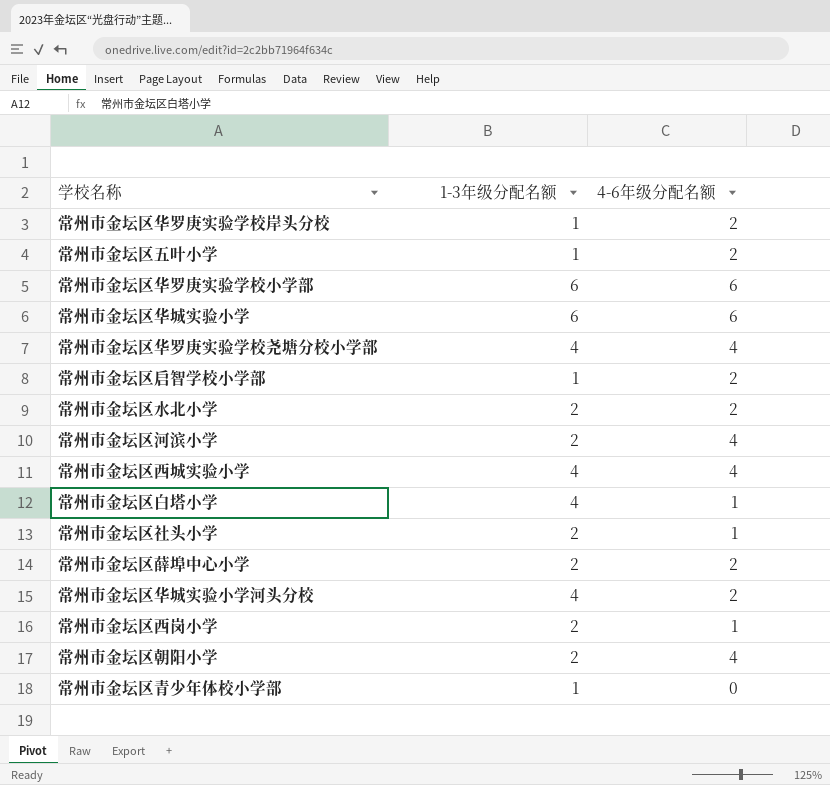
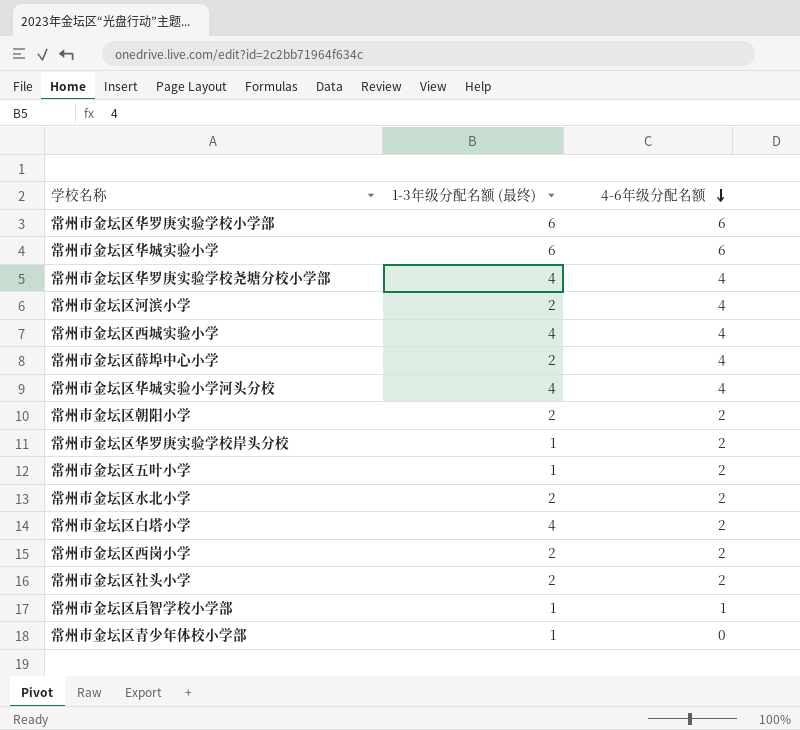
row order: none -> 4-6年级分配名额 descending
column name: 1-3年级分配名额 -> 1-3年级分配名额 (最终)
常州市金坛区薛埠中心小学 | 4-6年级分配名额: 2 -> 4
常州市金坛区华城实验小学河头分校 | 4-6年级分配名额: 2 -> 4
常州市金坛区朝阳小学 | 4-6年级分配名额: 4 -> 2
常州市金坛区白塔小学 | 4-6年级分配名额: 1 -> 2
常州市金坛区西岗小学 | 4-6年级分配名额: 1 -> 2
常州市金坛区社头小学 | 4-6年级分配名额: 1 -> 2
常州市金坛区启智学校小学部 | 4-6年级分配名额: 2 -> 1

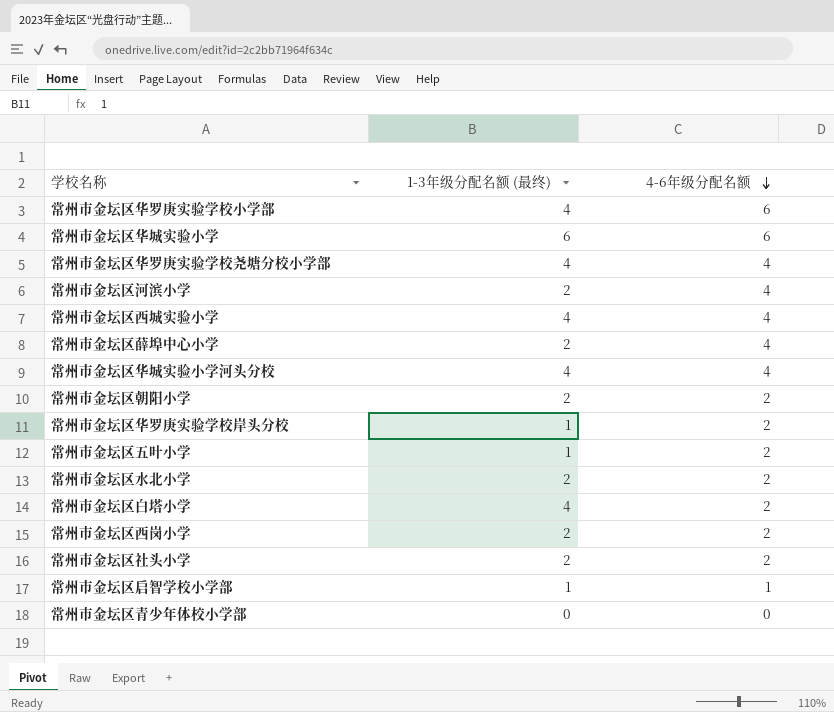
常州市金坛区华罗庚实验学校小学部 | 1-3年级分配名额 (最终): 6 -> 4
常州市金坛区青少年体校小学部 | 1-3年级分配名额 (最终): 1 -> 0

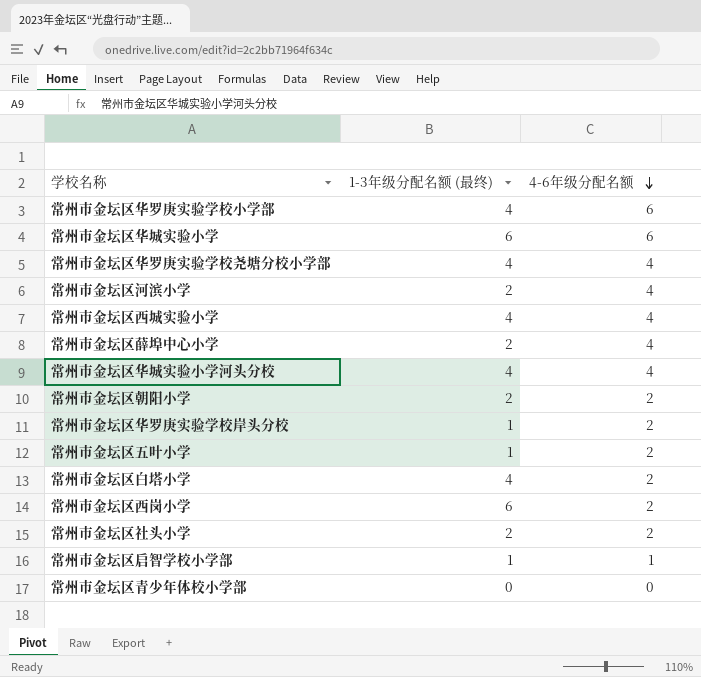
row 常州市金坛区水北小学: 2 | 2 -> none
常州市金坛区西岗小学 | 1-3年级分配名额 (最终): 2 -> 6

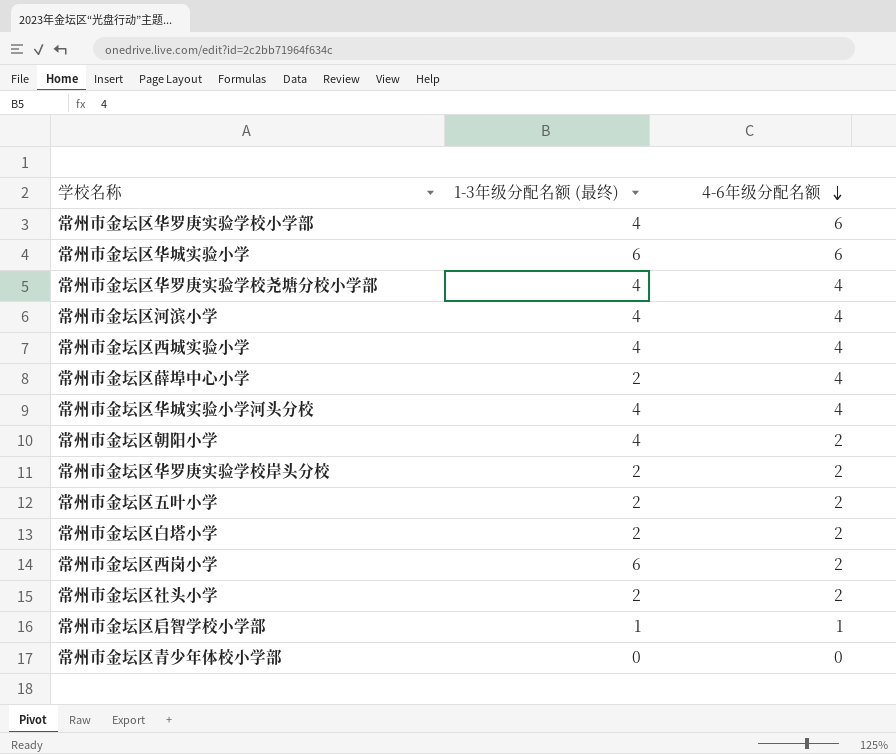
常州市金坛区河滨小学 | 1-3年级分配名额 (最终): 2 -> 4
常州市金坛区朝阳小学 | 1-3年级分配名额 (最终): 2 -> 4
常州市金坛区华罗庚实验学校岸头分校 | 1-3年级分配名额 (最终): 1 -> 2
常州市金坛区五叶小学 | 1-3年级分配名额 (最终): 1 -> 2
常州市金坛区白塔小学 | 1-3年级分配名额 (最终): 4 -> 2

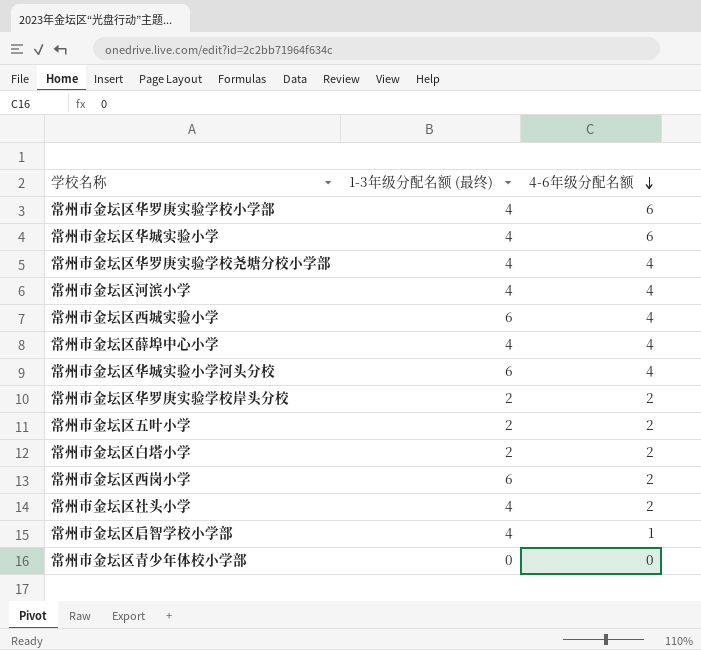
row 常州市金坛区朝阳小学: 4 | 2 -> none
常州市金坛区华城实验小学 | 1-3年级分配名额 (最终): 6 -> 4
常州市金坛区西城实验小学 | 1-3年级分配名额 (最终): 4 -> 6
常州市金坛区薛埠中心小学 | 1-3年级分配名额 (最终): 2 -> 4
常州市金坛区华城实验小学河头分校 | 1-3年级分配名额 (最终): 4 -> 6
常州市金坛区社头小学 | 1-3年级分配名额 (最终): 2 -> 4
常州市金坛区启智学校小学部 | 1-3年级分配名额 (最终): 1 -> 4

